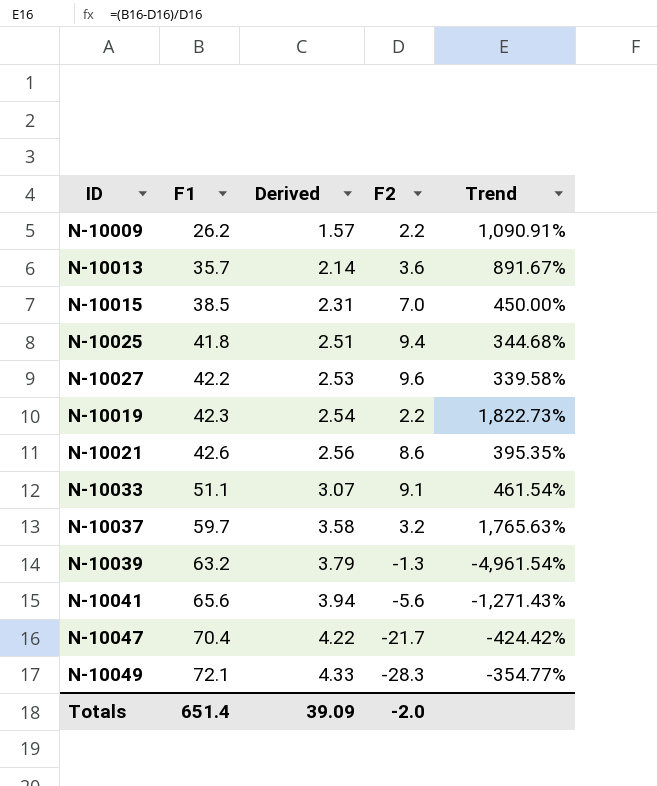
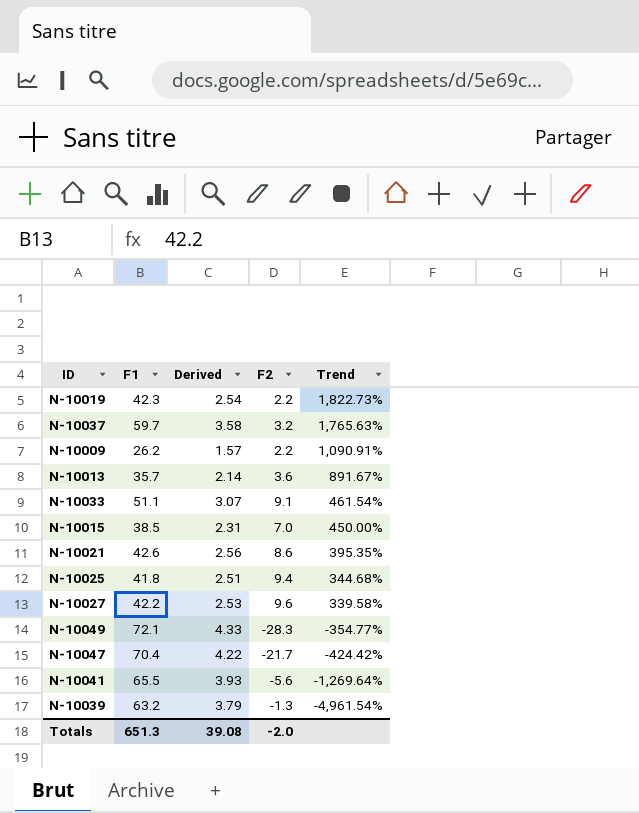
row order: F1 ascending -> Trend descending
N-10041 | F1: 65.6 -> 65.5
N-10041 | Derived: 3.94 -> 3.93
N-10041 | Trend: -1,271.43% -> -1,269.64%
Totals | F1: 651.4 -> 651.3
Totals | Derived: 39.09 -> 39.08

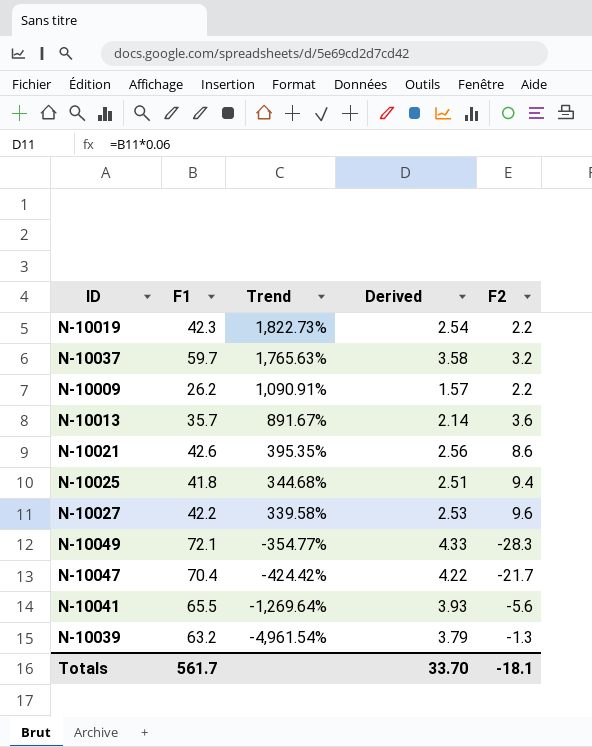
column Trend | position: 5 -> 3
row N-10033: 51.1 | 3.07 | 9.1 | 461.54% -> none
row N-10015: 38.5 | 2.31 | 7.0 | 450.00% -> none
Totals | F1: 651.3 -> 561.7
Totals | Derived: 39.08 -> 33.70
Totals | F2: -2.0 -> -18.1

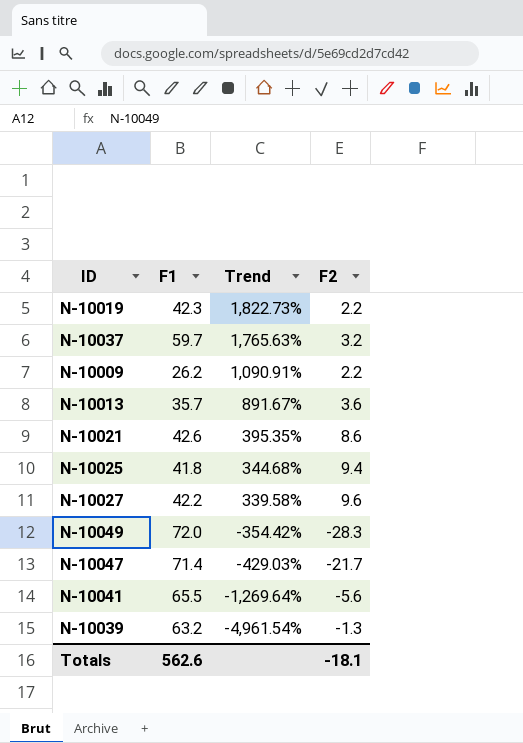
column Derived | formula: [F1] * 0.06 -> none
N-10049 | F1: 72.1 -> 72.0
N-10049 | Trend: -354.77% -> -354.42%
N-10047 | F1: 70.4 -> 71.4
N-10047 | Trend: -424.42% -> -429.03%
Totals | F1: 561.7 -> 562.6

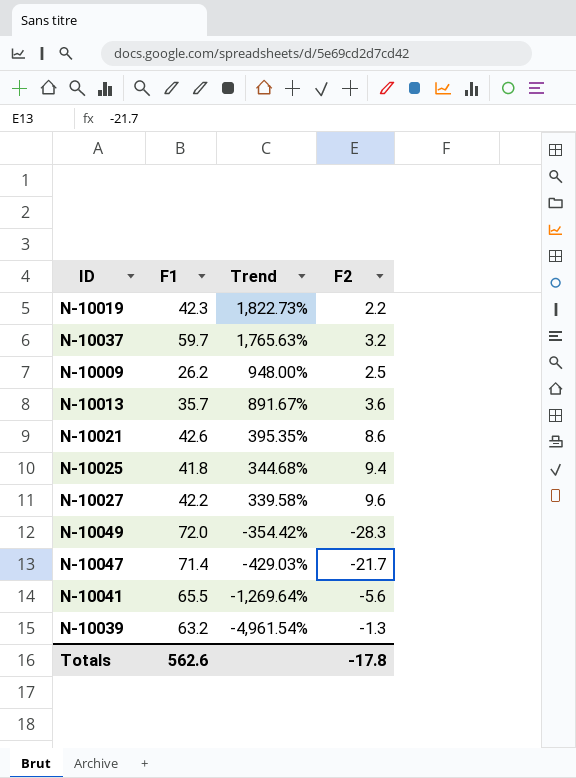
N-10009 | Trend: 1,090.91% -> 948.00%
N-10009 | F2: 2.2 -> 2.5
Totals | F2: -18.1 -> -17.8

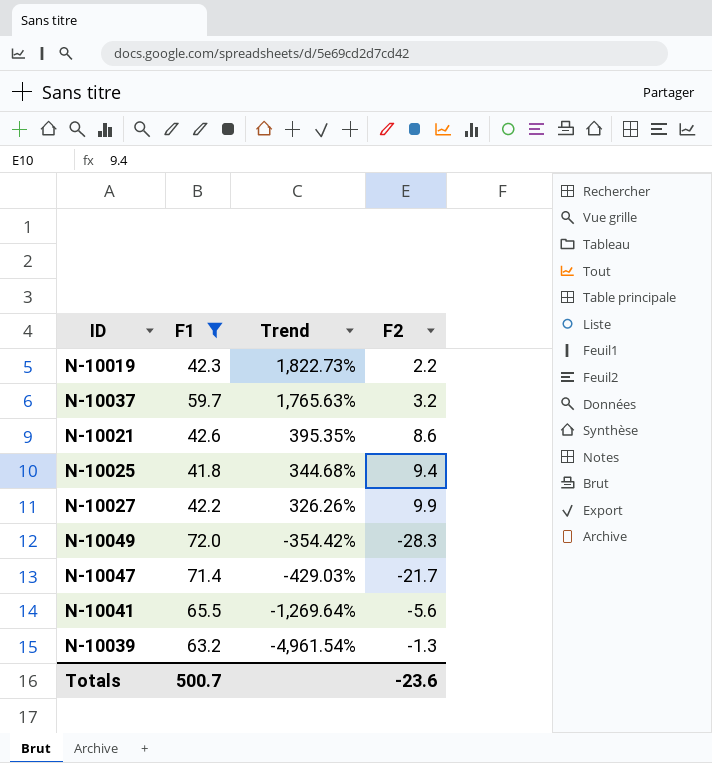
filter: none -> F1 >= 41.8
N-10027 | Trend: 339.58% -> 326.26%
N-10027 | F2: 9.6 -> 9.9
Totals | F1: 562.6 -> 500.7
Totals | F2: -17.8 -> -23.6

